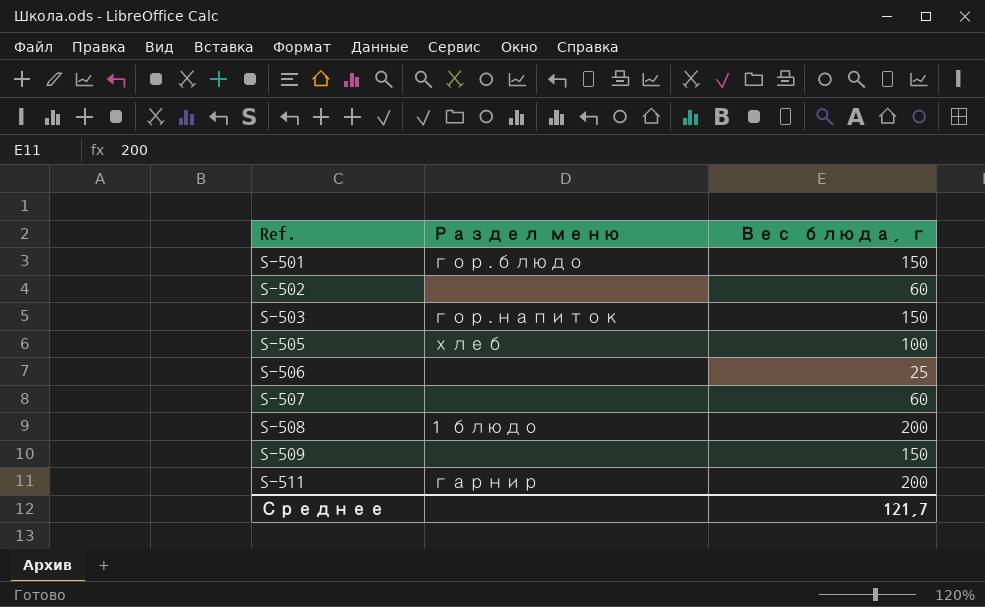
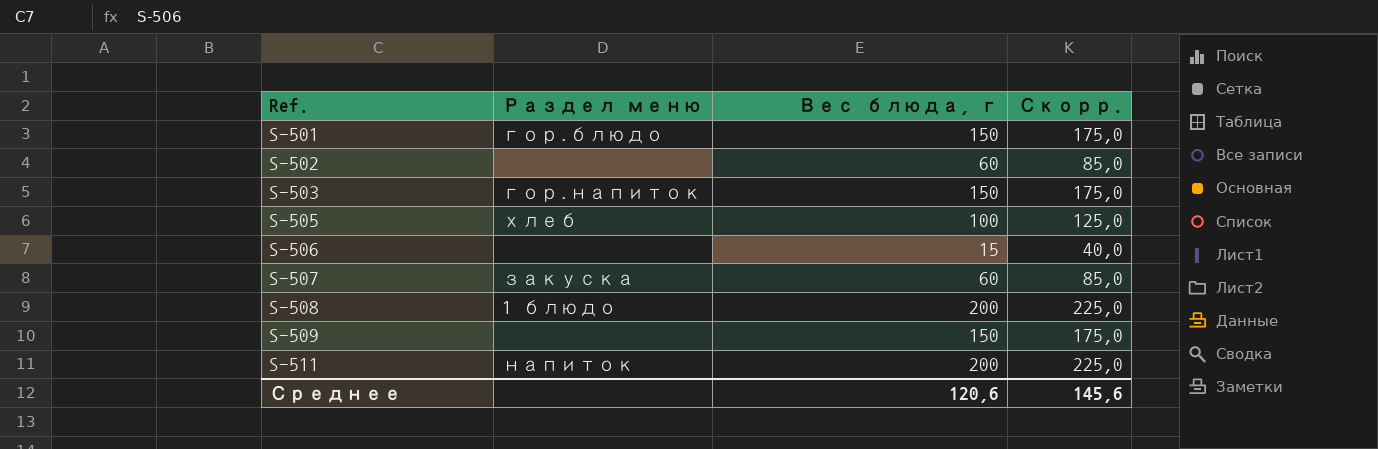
column Скорр. | formula: none -> [Вес блюда, г] + 25
S-506 | Вес блюда, г: 25 -> 15
S-507 | Раздел меню: none -> закуска
S-511 | Раздел меню: гарнир -> напиток
Среднее | Вес блюда, г: 121,7 -> 120,6

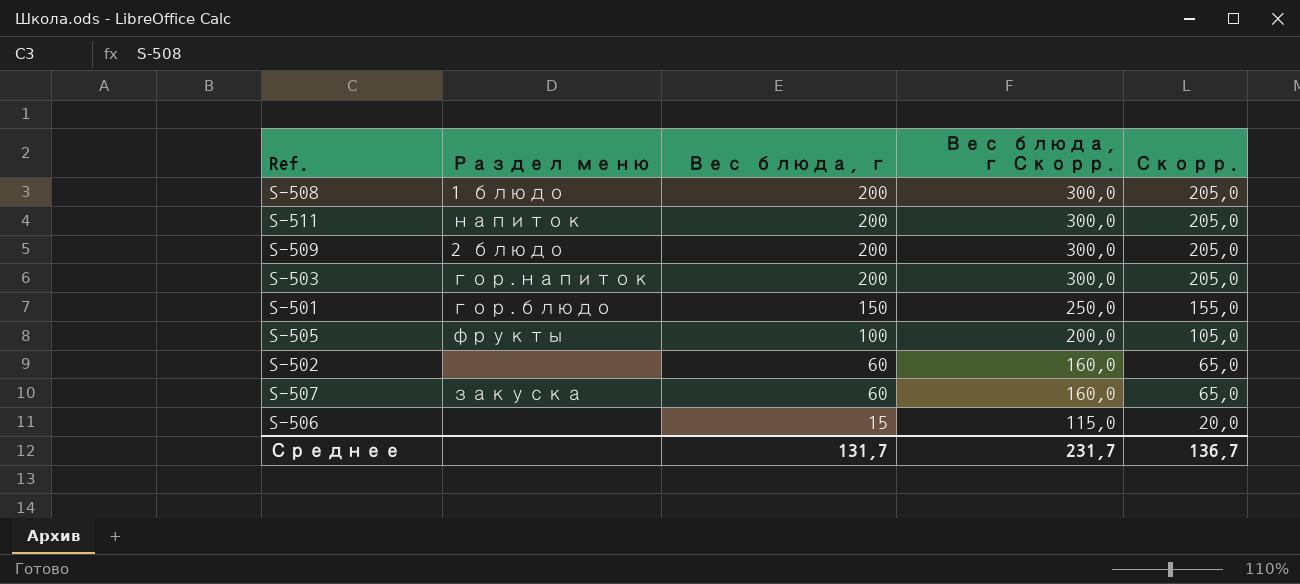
row order: Ref. ascending -> Вес блюда, г descending
column Вес блюда, г Скорр. | formula: none -> [Вес блюда, г] + 100
column Скорр. | formula: [Вес блюда, г] + 25 -> [Вес блюда, г] + 5
S-509 | Раздел меню: none -> 2 блюдо
S-509 | Вес блюда, г: 150 -> 200
S-503 | Вес блюда, г: 150 -> 200
S-505 | Раздел меню: хлеб -> фрукты
Среднее | Вес блюда, г: 120,6 -> 131,7
Среднее | Скорр.: 145,6 -> 136,7

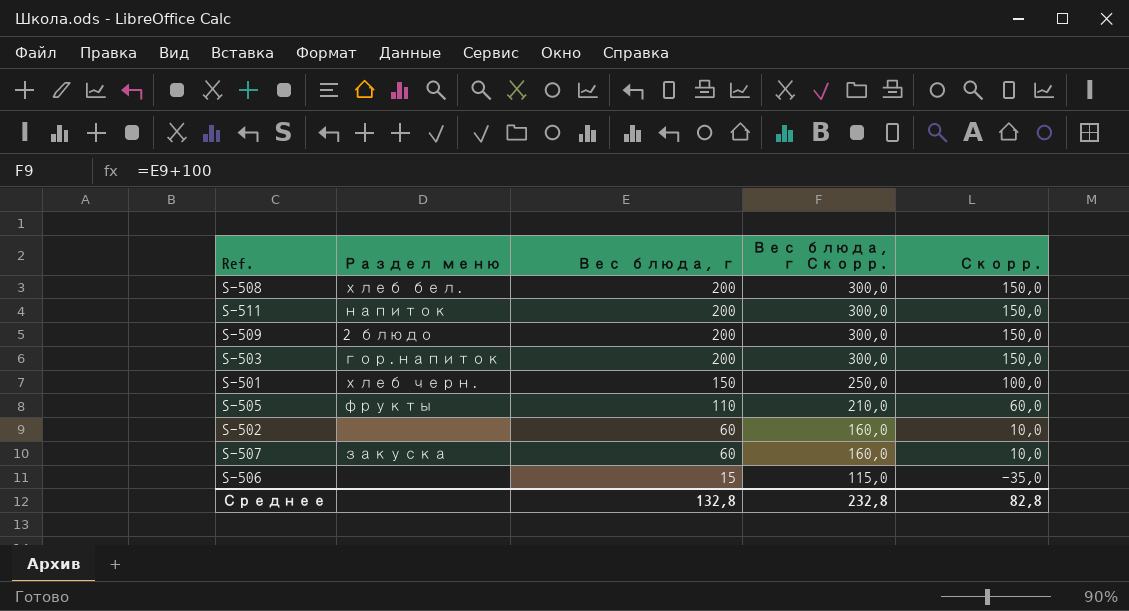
column Скорр. | formula: [Вес блюда, г] + 5 -> [Вес блюда, г] - 50
S-508 | Раздел меню: 1 блюдо -> хлеб бел.
S-501 | Раздел меню: гор.блюдо -> хлеб черн.
S-505 | Вес блюда, г: 100 -> 110
S-505 | Вес блюда, г Скорр.: 200,0 -> 210,0
Среднее | Вес блюда, г: 131,7 -> 132,8
Среднее | Вес блюда, г Скорр.: 231,7 -> 232,8
Среднее | Скорр.: 136,7 -> 82,8

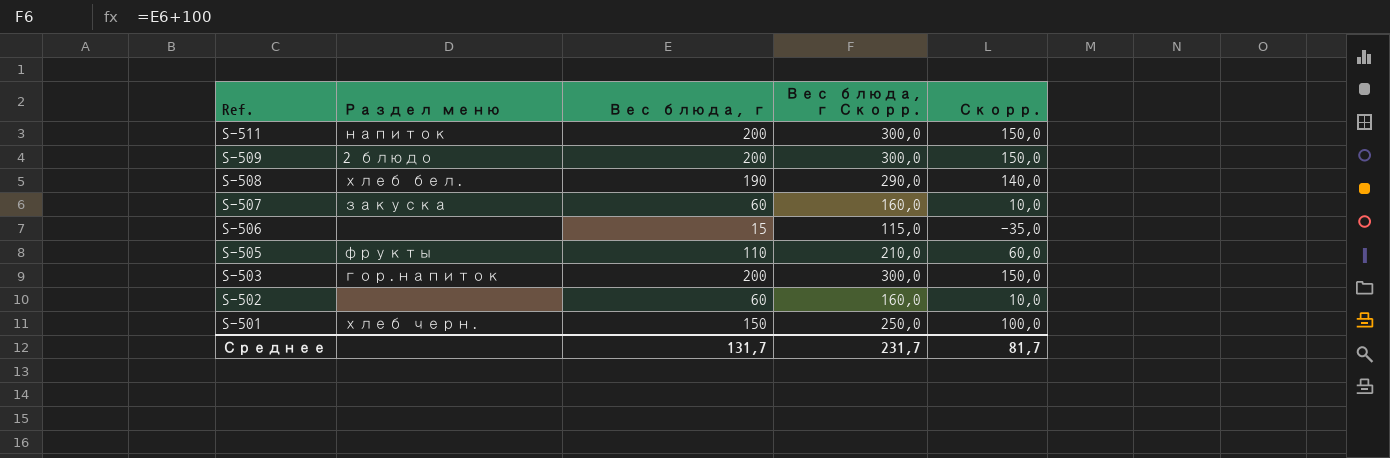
row order: Вес блюда, г descending -> Ref. descending
S-508 | Вес блюда, г: 200 -> 190
S-508 | Вес блюда, г Скорр.: 300,0 -> 290,0
S-508 | Скорр.: 150,0 -> 140,0
Среднее | Вес блюда, г: 132,8 -> 131,7
Среднее | Вес блюда, г Скорр.: 232,8 -> 231,7
Среднее | Скорр.: 82,8 -> 81,7

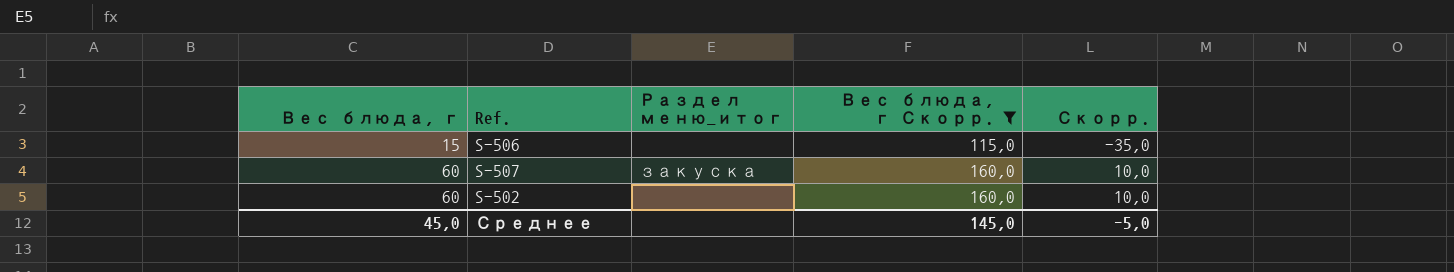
filter: none -> Вес блюда, г Скорр. <= 160,0
row order: Ref. descending -> Вес блюда, г ascending
column Вес блюда, г | position: 3 -> 1
column name: Раздел меню -> Раздел меню_итог
Среднее | Вес блюда, г: 131,7 -> 45,0
Среднее | Вес блюда, г Скорр.: 231,7 -> 145,0
Среднее | Скорр.: 81,7 -> -5,0

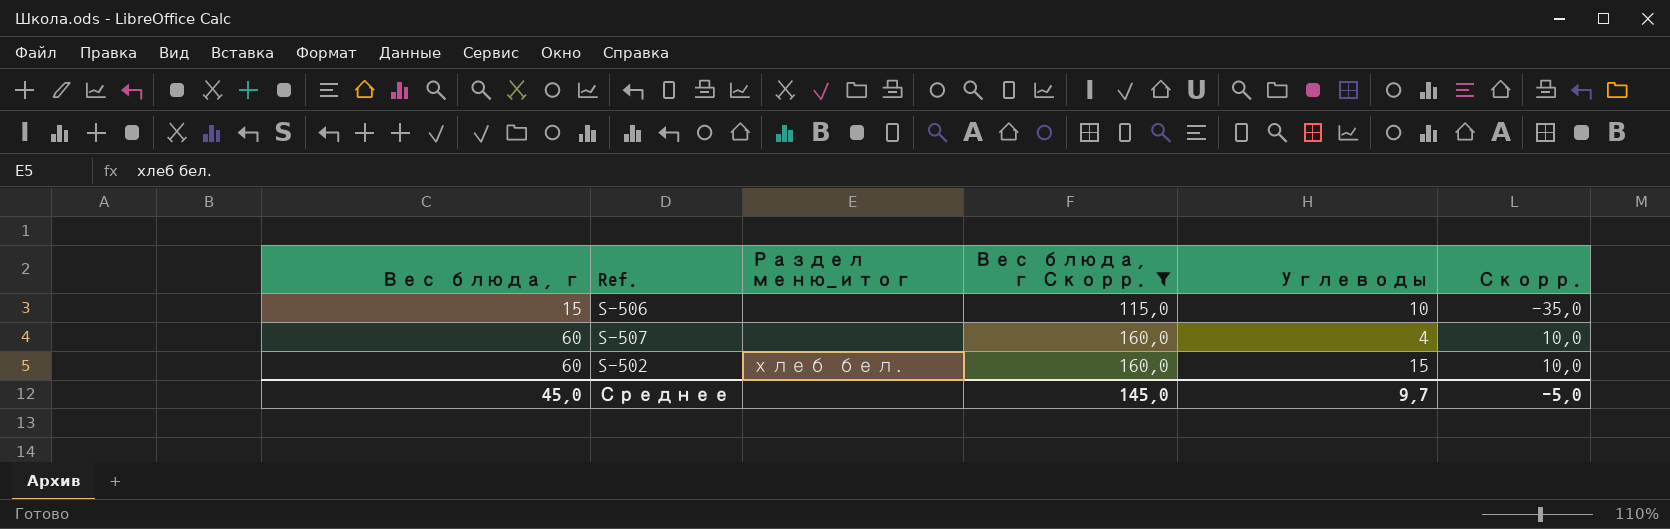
column Углеводы | position: none -> 5
S-507 | Раздел меню_итог: закуска -> none
S-502 | Раздел меню_итог: none -> хлеб бел.

